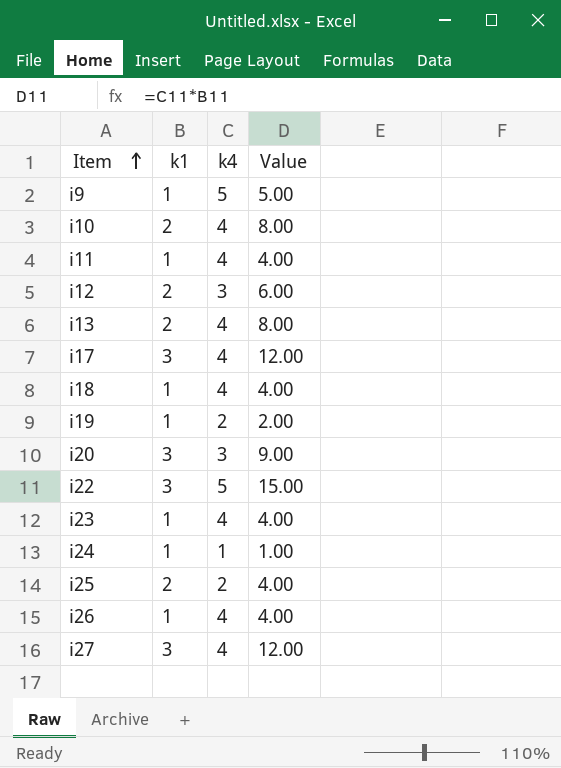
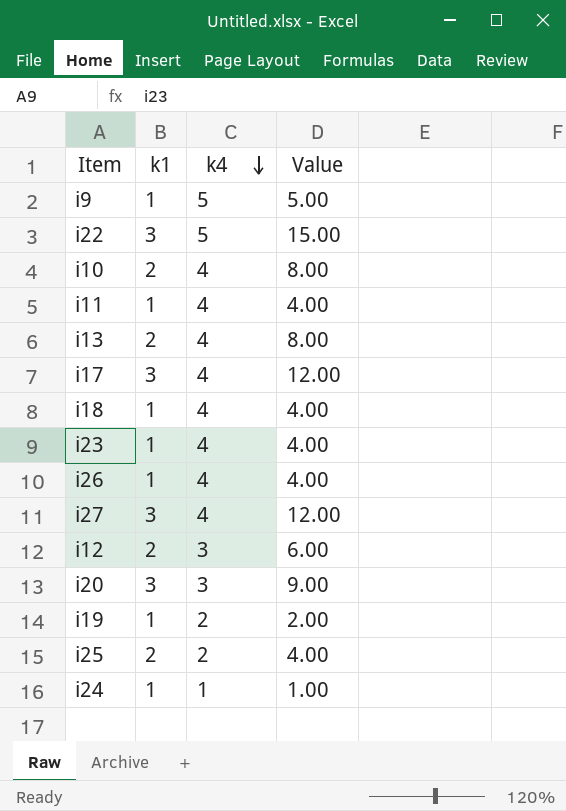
row order: Item ascending -> k4 descending

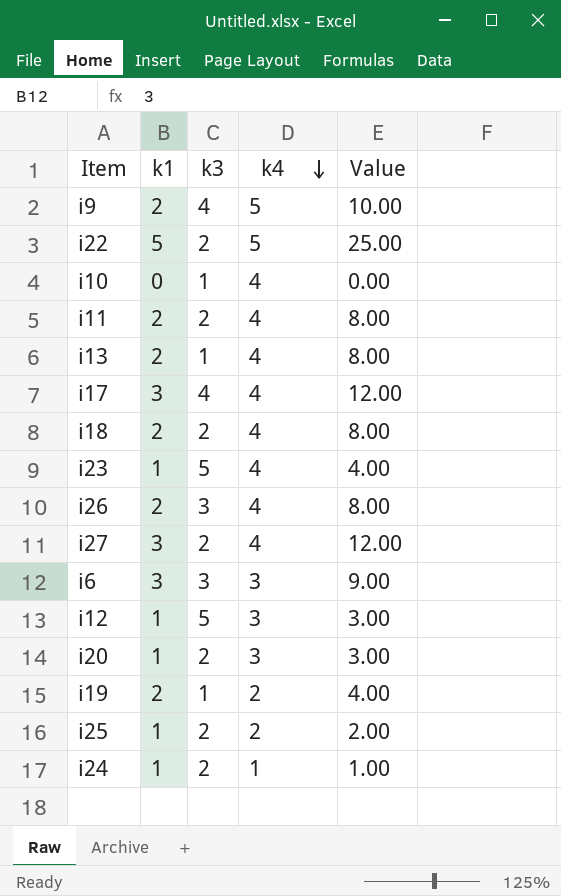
column k3 | position: none -> 3
i9 | k1: 1 -> 2
i9 | Value: 5.00 -> 10.00
i22 | k1: 3 -> 5
i22 | Value: 15.00 -> 25.00
i10 | k1: 2 -> 0
i10 | Value: 8.00 -> 0.00
i11 | k1: 1 -> 2
i11 | Value: 4.00 -> 8.00
i18 | k1: 1 -> 2
i18 | Value: 4.00 -> 8.00
i26 | k1: 1 -> 2
i26 | Value: 4.00 -> 8.00
row i6: none -> 3 | 3 | 3 | 9.00
i12 | k1: 2 -> 1
i12 | Value: 6.00 -> 3.00
i20 | k1: 3 -> 1
i20 | Value: 9.00 -> 3.00
i19 | k1: 1 -> 2
i19 | Value: 2.00 -> 4.00
i25 | k1: 2 -> 1
i25 | Value: 4.00 -> 2.00

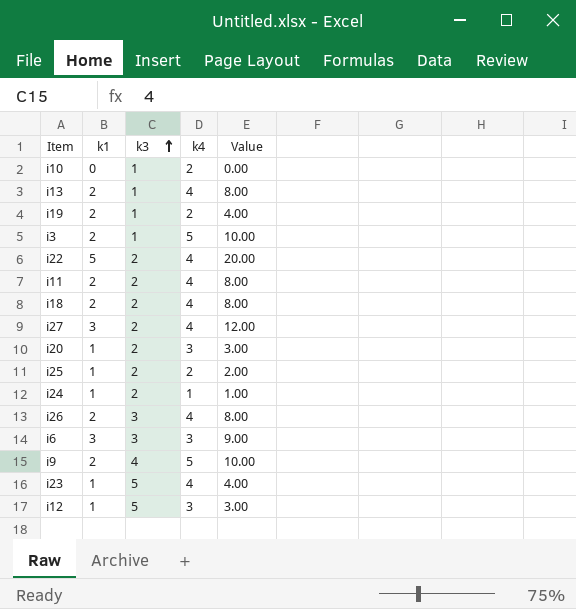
row order: k4 descending -> k3 ascending
row i17: 3 | 4 | 4 | 12.00 -> none
i10 | k4: 4 -> 2
row i3: none -> 2 | 1 | 5 | 10.00
i22 | k4: 5 -> 4
i22 | Value: 25.00 -> 20.00

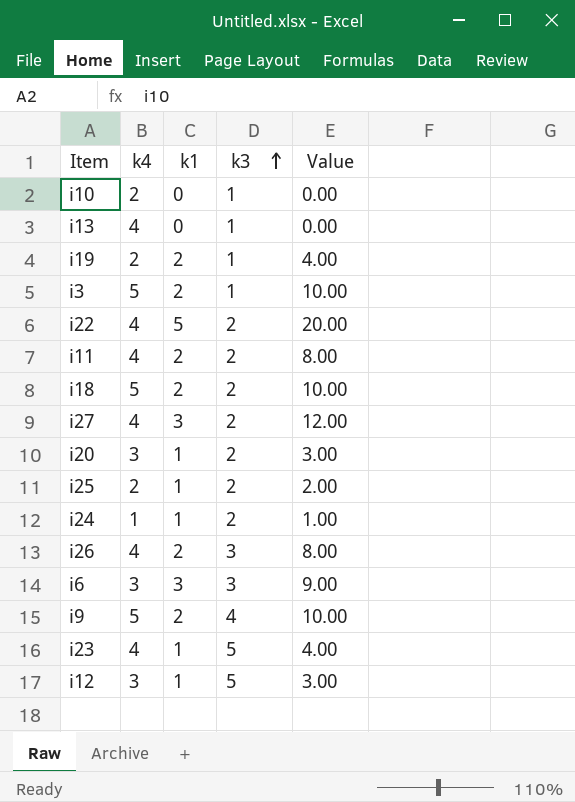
column k4 | position: 4 -> 2
i13 | k1: 2 -> 0
i13 | Value: 8.00 -> 0.00
i18 | k4: 4 -> 5
i18 | Value: 8.00 -> 10.00

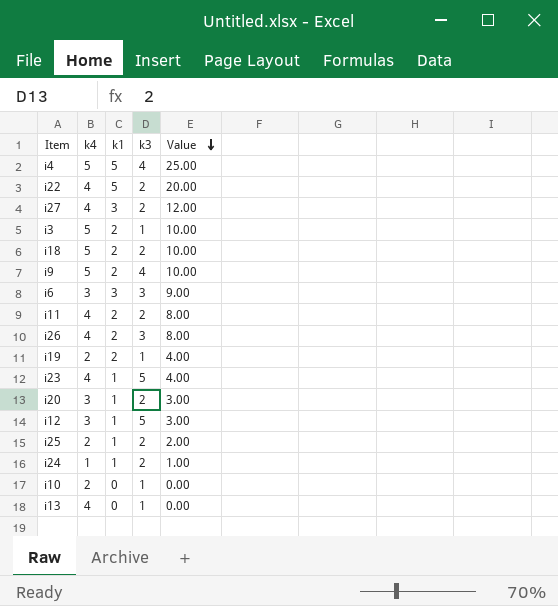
row order: k3 ascending -> Value descending
row i4: none -> 5 | 5 | 4 | 25.00

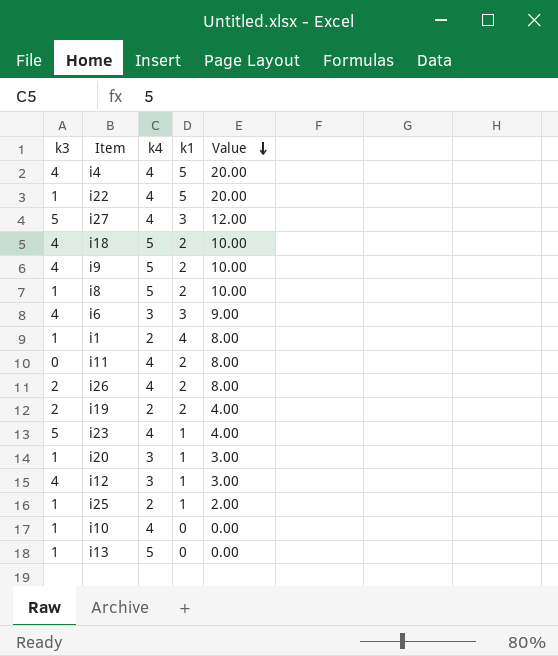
column k3 | position: 4 -> 1
row i3: 5 | 2 | 1 | 10.00 -> none
row i24: 1 | 1 | 2 | 1.00 -> none
i4 | k4: 5 -> 4
i4 | Value: 25.00 -> 20.00
i22 | k3: 2 -> 1
i27 | k3: 2 -> 5
i18 | k3: 2 -> 4
row i8: none -> 1 | 5 | 2 | 10.00
i6 | k3: 3 -> 4
row i1: none -> 1 | 2 | 4 | 8.00
i11 | k3: 2 -> 0
i26 | k3: 3 -> 2
i19 | k3: 1 -> 2
i20 | k3: 2 -> 1
i12 | k3: 5 -> 4
i25 | k3: 2 -> 1
i10 | k4: 2 -> 4
i13 | k4: 4 -> 5

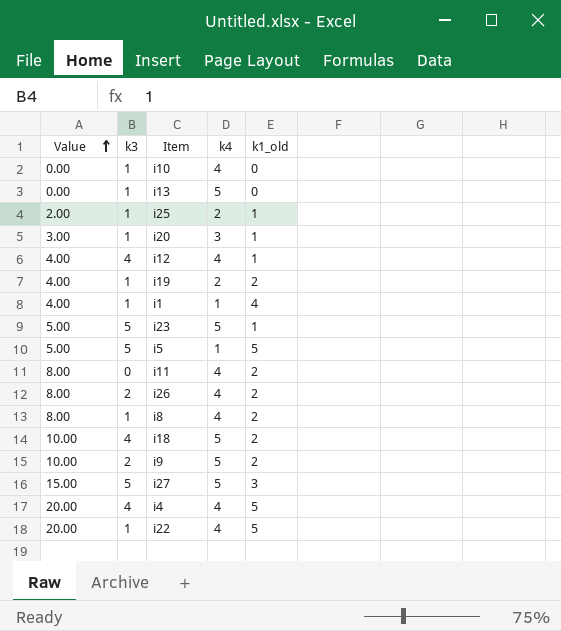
row order: Value descending -> Value ascending
column Value | position: 5 -> 1
column name: k1 -> k1_old
row i6: 4 | 3 | 3 | 9.00 -> none
i12 | Value: 3.00 -> 4.00
i12 | k4: 3 -> 4
i19 | k3: 2 -> 1
i1 | Value: 8.00 -> 4.00
i1 | k4: 2 -> 1
i23 | Value: 4.00 -> 5.00
i23 | k4: 4 -> 5
row i5: none -> 5.00 | 5 | 1 | 5
i8 | Value: 10.00 -> 8.00
i8 | k4: 5 -> 4
i9 | k3: 4 -> 2
i27 | Value: 12.00 -> 15.00
i27 | k4: 4 -> 5

